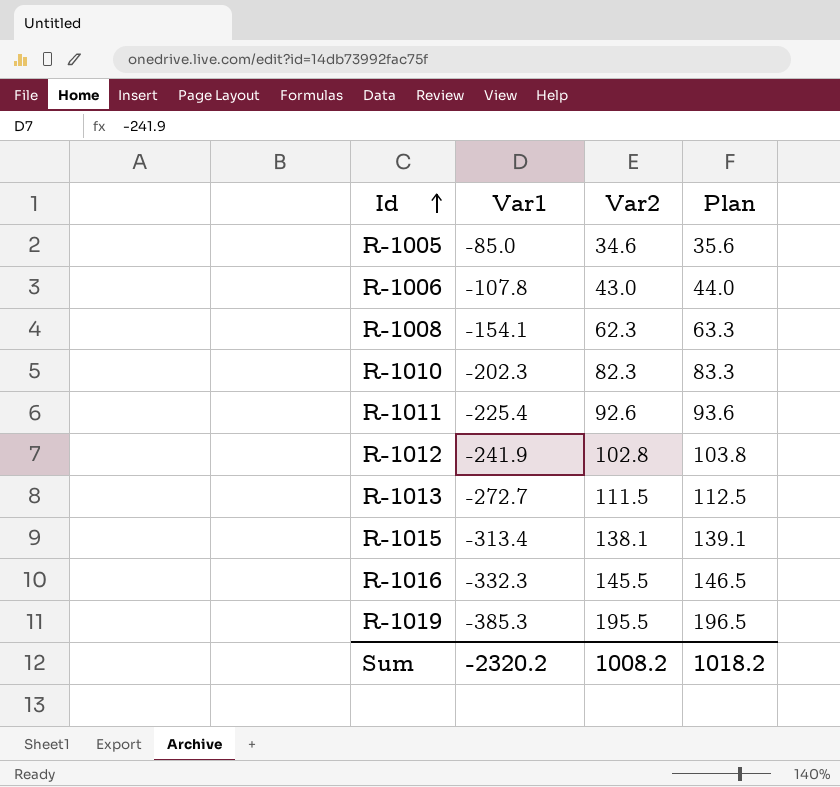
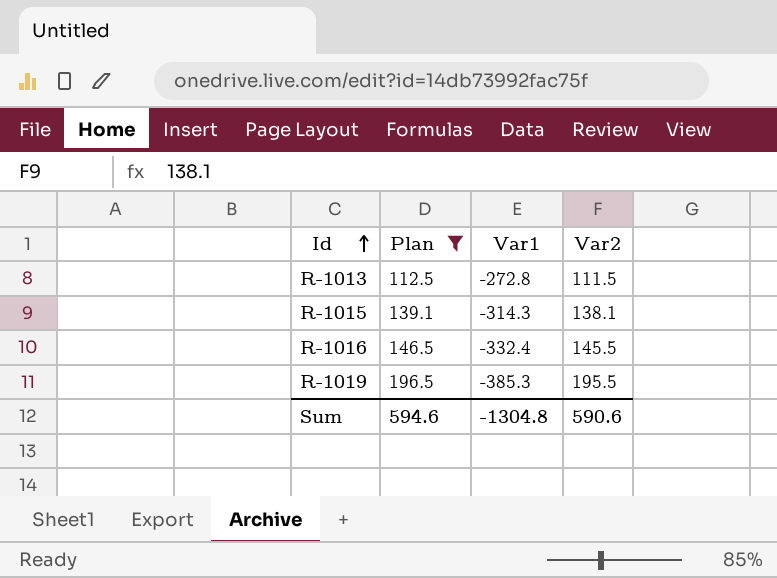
filter: none -> Plan >= 112.5
column Plan | position: 4 -> 2
R-1013 | Var1: -272.7 -> -272.8
R-1015 | Var1: -313.4 -> -314.3
R-1016 | Var1: -332.3 -> -332.4
Sum | Plan: 1018.2 -> 594.6
Sum | Var1: -2320.2 -> -1304.8
Sum | Var2: 1008.2 -> 590.6

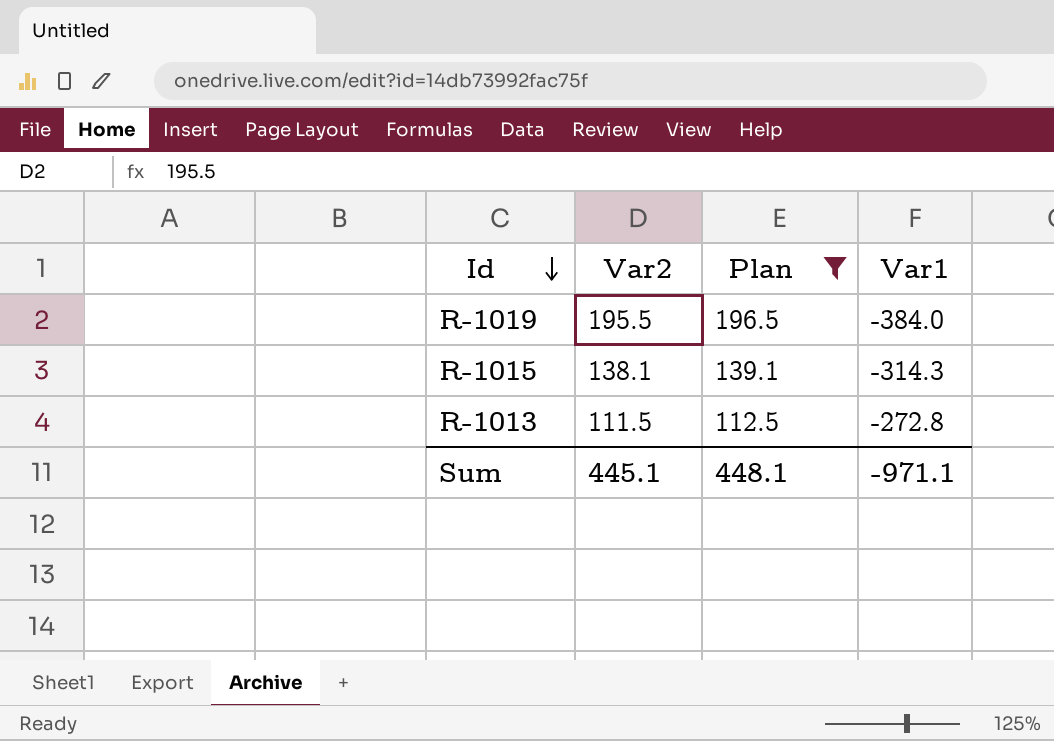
row order: Id ascending -> Id descending
column Var2 | position: 4 -> 2
row R-1016: 146.5 | -332.4 | 145.5 -> none
R-1019 | Var1: -385.3 -> -384.0
Sum | Var2: 590.6 -> 445.1
Sum | Plan: 594.6 -> 448.1
Sum | Var1: -1304.8 -> -971.1

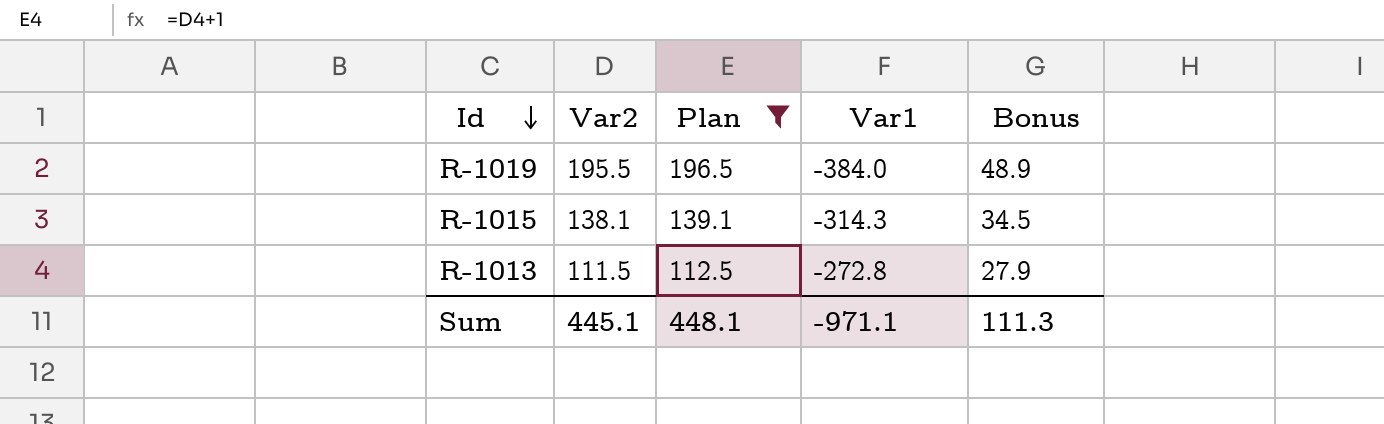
column Bonus | formula: none -> [Var2] * 0.25

